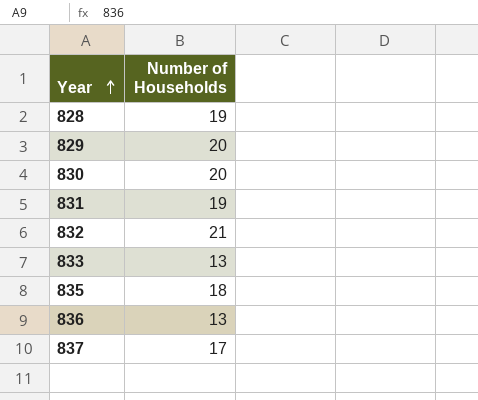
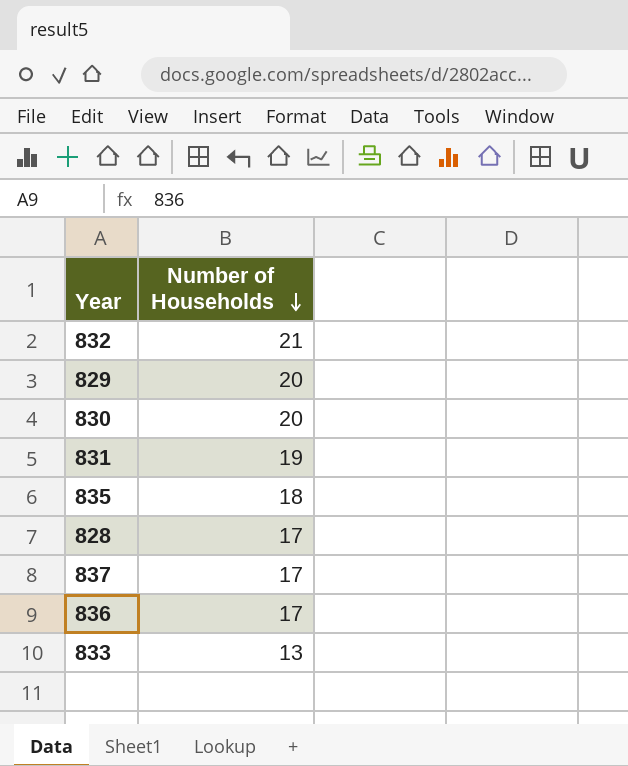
row order: Year ascending -> Number of Households descending
828 | Number of Households: 19 -> 17
836 | Number of Households: 13 -> 17

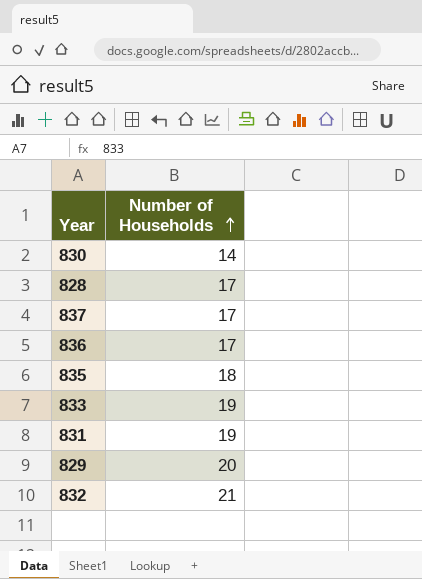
row order: Number of Households descending -> Number of Households ascending
830 | Number of Households: 20 -> 14
833 | Number of Households: 13 -> 19

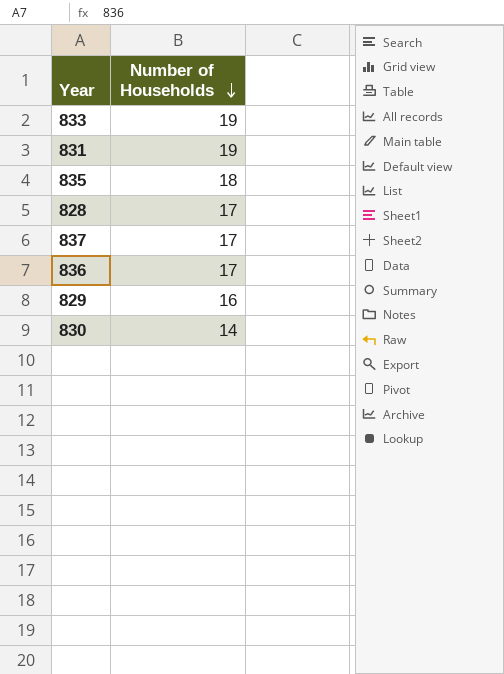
row order: Number of Households ascending -> Number of Households descending
row 832: 21 -> none
829 | Number of Households: 20 -> 16

